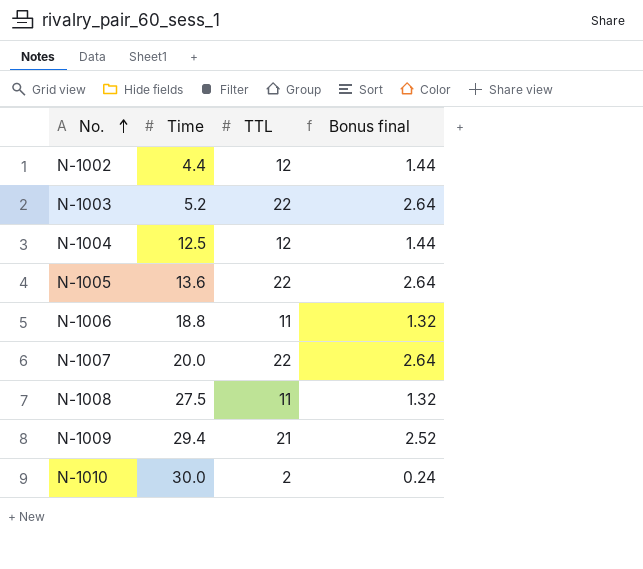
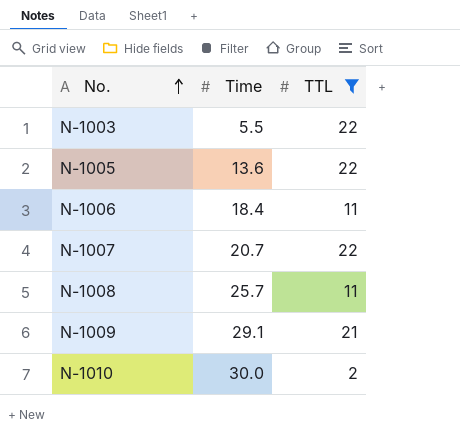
filter: none -> TTL != 12
column Bonus final | formula: [TTL] * 0.12 -> none
N-1003 | Time: 5.2 -> 5.5
N-1006 | Time: 18.8 -> 18.4
N-1007 | Time: 20.0 -> 20.7
N-1008 | Time: 27.5 -> 25.7
N-1009 | Time: 29.4 -> 29.1

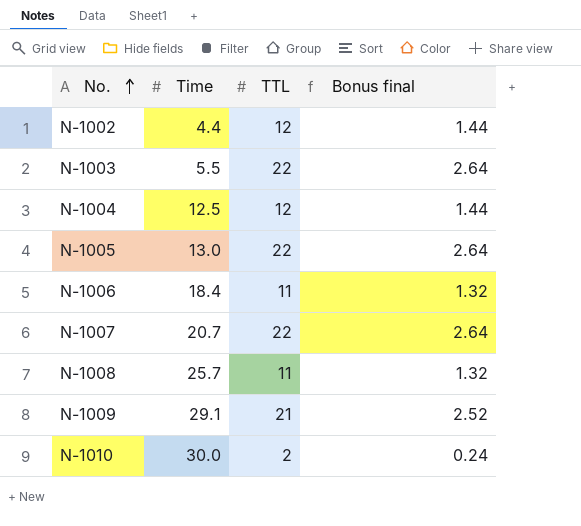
filter: TTL != 12 -> none
column Bonus final | formula: none -> [TTL] * 0.12
N-1005 | Time: 13.6 -> 13.0

